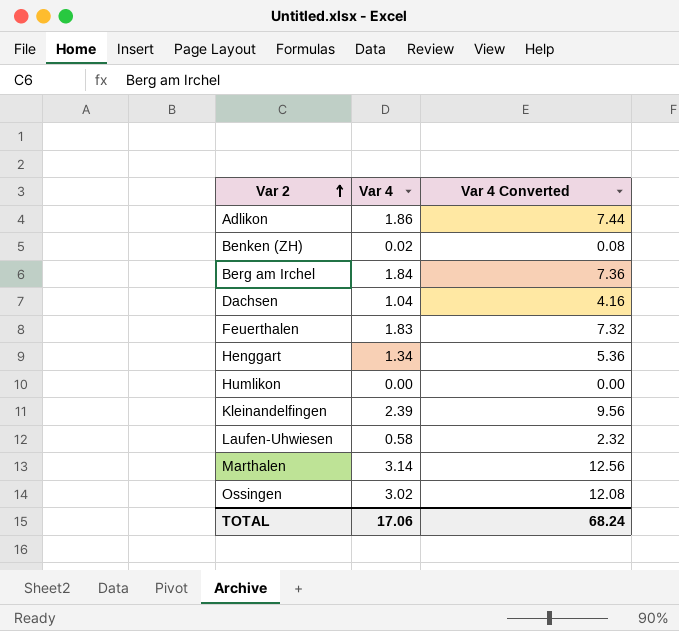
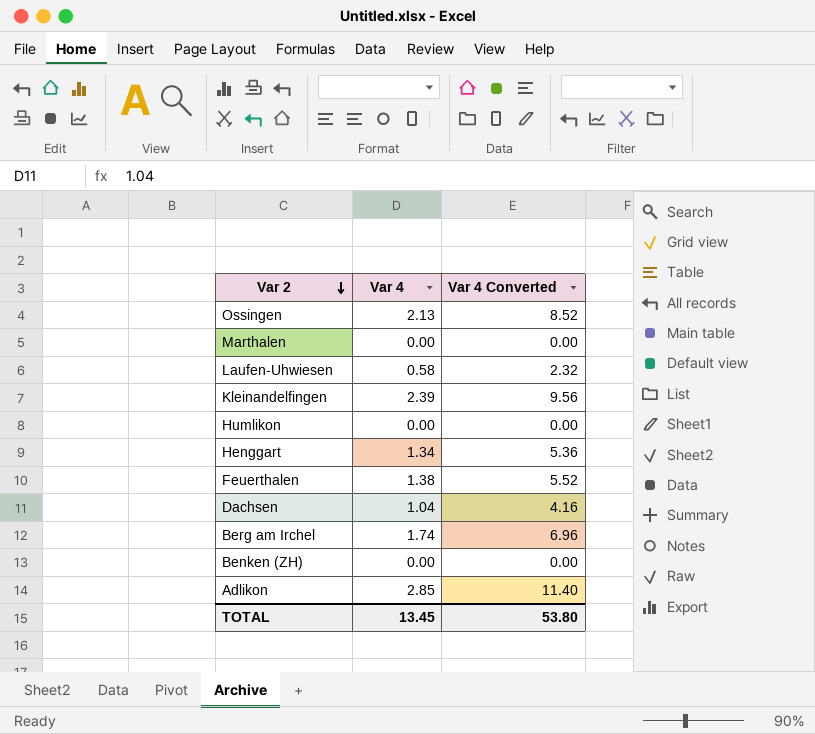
row order: Var 2 ascending -> Var 2 descending
Ossingen | Var 4: 3.02 -> 2.13
Ossingen | Var 4 Converted: 12.08 -> 8.52
Marthalen | Var 4: 3.14 -> 0.00
Marthalen | Var 4 Converted: 12.56 -> 0.00
Feuerthalen | Var 4: 1.83 -> 1.38
Feuerthalen | Var 4 Converted: 7.32 -> 5.52
Berg am Irchel | Var 4: 1.84 -> 1.74
Berg am Irchel | Var 4 Converted: 7.36 -> 6.96
Benken (ZH) | Var 4: 0.02 -> 0.00
Benken (ZH) | Var 4 Converted: 0.08 -> 0.00
Adlikon | Var 4: 1.86 -> 2.85
Adlikon | Var 4 Converted: 7.44 -> 11.40
TOTAL | Var 4: 17.06 -> 13.45
TOTAL | Var 4 Converted: 68.24 -> 53.80

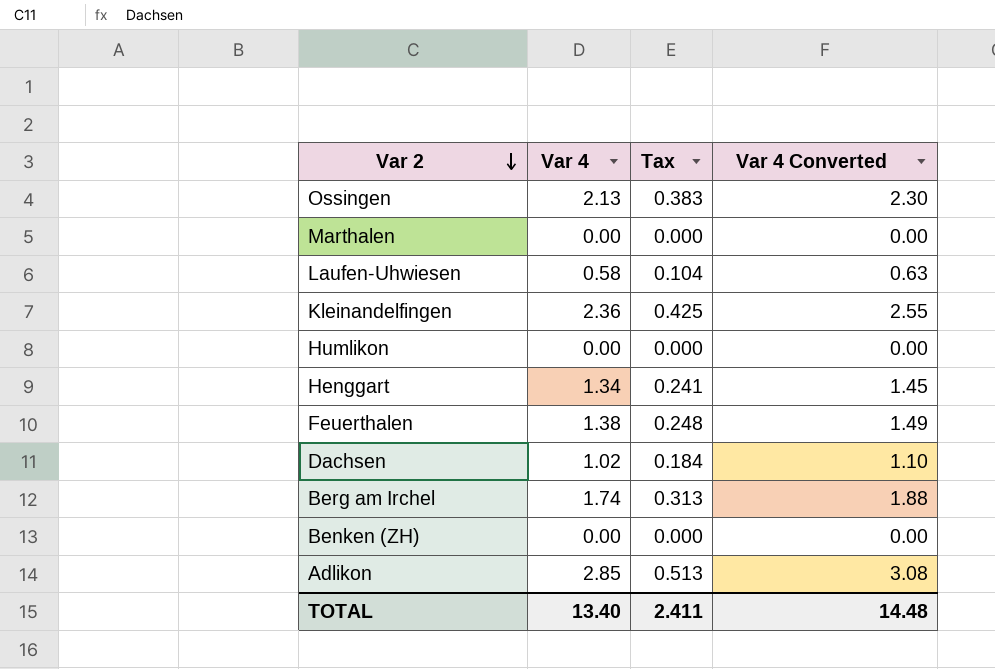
column Tax | formula: none -> [Var 4] * 0.18
column Var 4 Converted | formula: [Var 4] * 4 -> [Var 4] * 1.08
Kleinandelfingen | Var 4: 2.39 -> 2.36
Dachsen | Var 4: 1.04 -> 1.02
TOTAL | Var 4: 13.45 -> 13.40
TOTAL | Var 4 Converted: 53.80 -> 14.48

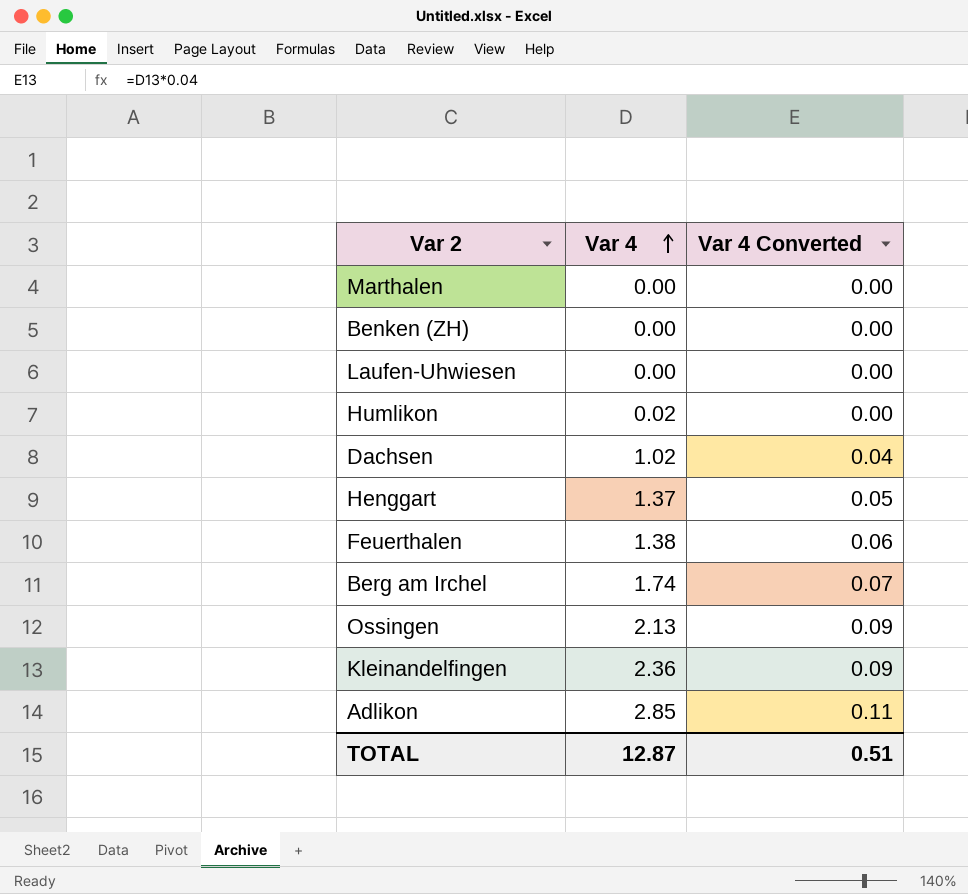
row order: Var 2 descending -> Var 4 ascending
column Tax | formula: [Var 4] * 0.18 -> none
column Var 4 Converted | formula: [Var 4] * 1.08 -> [Var 4] * 0.04
Laufen-Uhwiesen | Var 4: 0.58 -> 0.00
Humlikon | Var 4: 0.00 -> 0.02
Henggart | Var 4: 1.34 -> 1.37
TOTAL | Var 4: 13.40 -> 12.87
TOTAL | Var 4 Converted: 14.48 -> 0.51

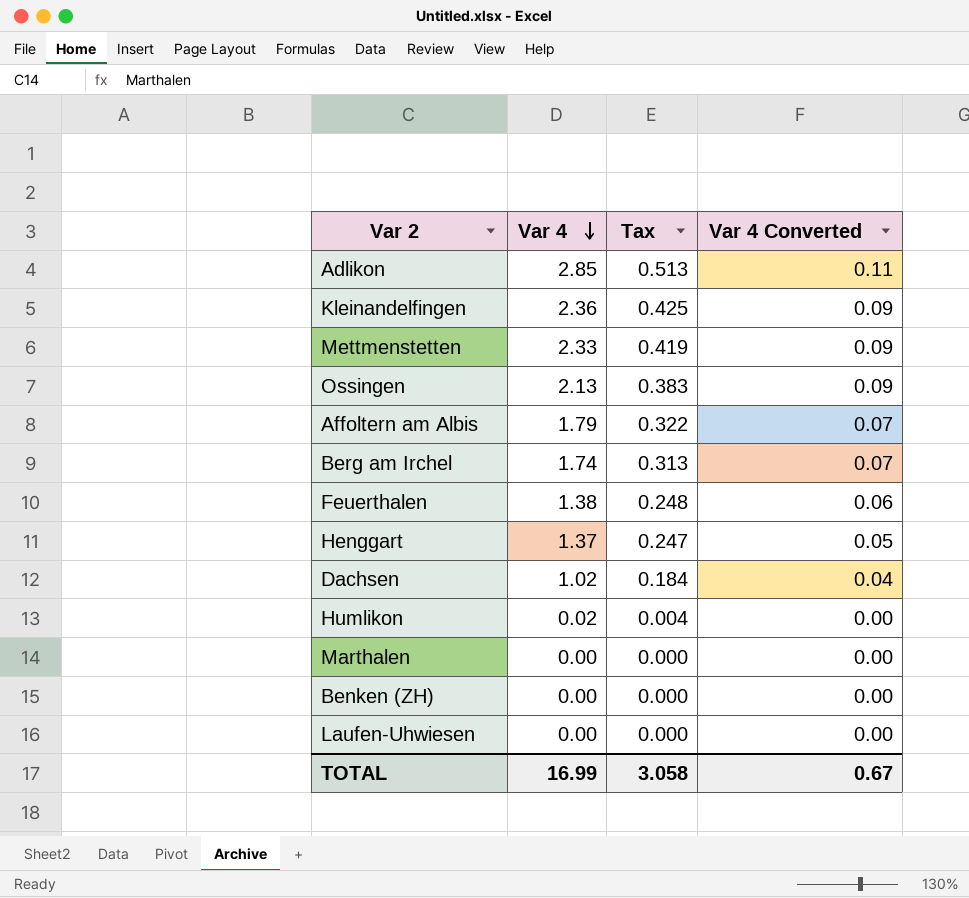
row order: Var 4 ascending -> Var 4 descending
column Tax | formula: none -> [Var 4] * 0.18
row Mettmenstetten: none -> 2.33 | 0.419 | 0.09
row Affoltern am Albis: none -> 1.79 | 0.322 | 0.07
TOTAL | Var 4: 12.87 -> 16.99
TOTAL | Var 4 Converted: 0.51 -> 0.67

